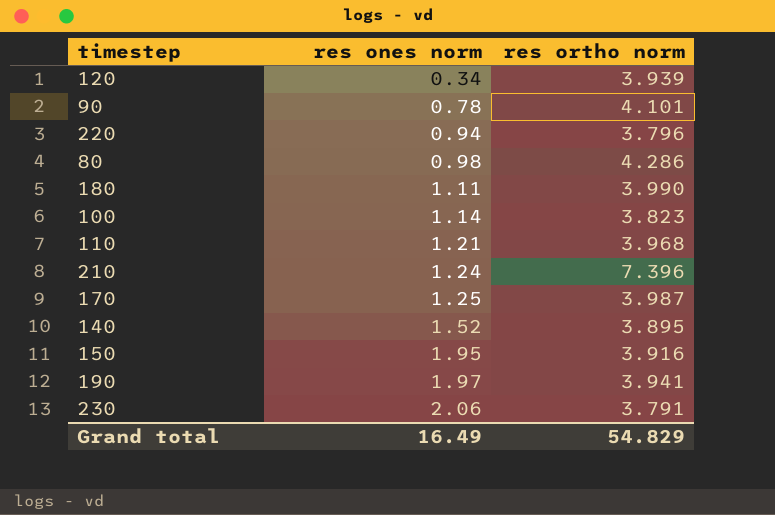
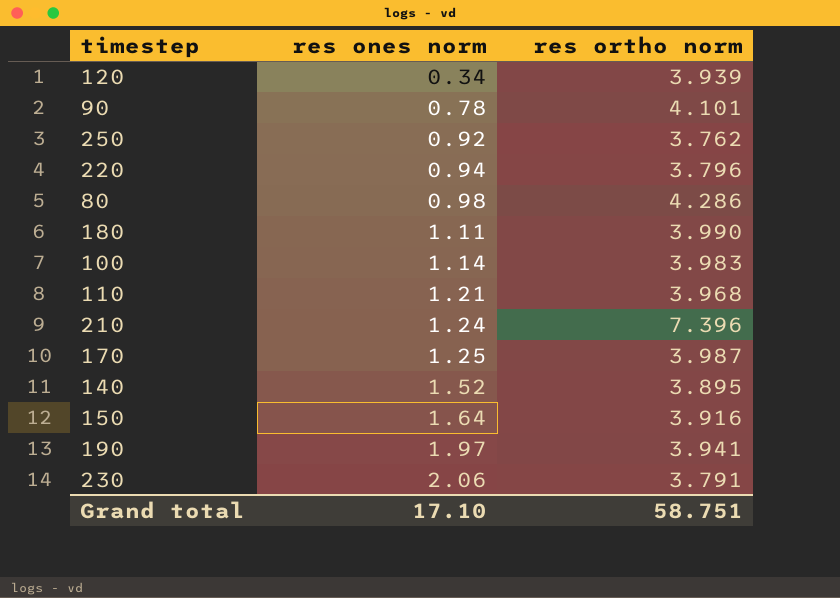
row 250: none -> 0.92 | 3.762
100 | res ortho norm: 3.823 -> 3.983
150 | res ones norm: 1.95 -> 1.64
Grand total | res ones norm: 16.49 -> 17.10
Grand total | res ortho norm: 54.829 -> 58.751

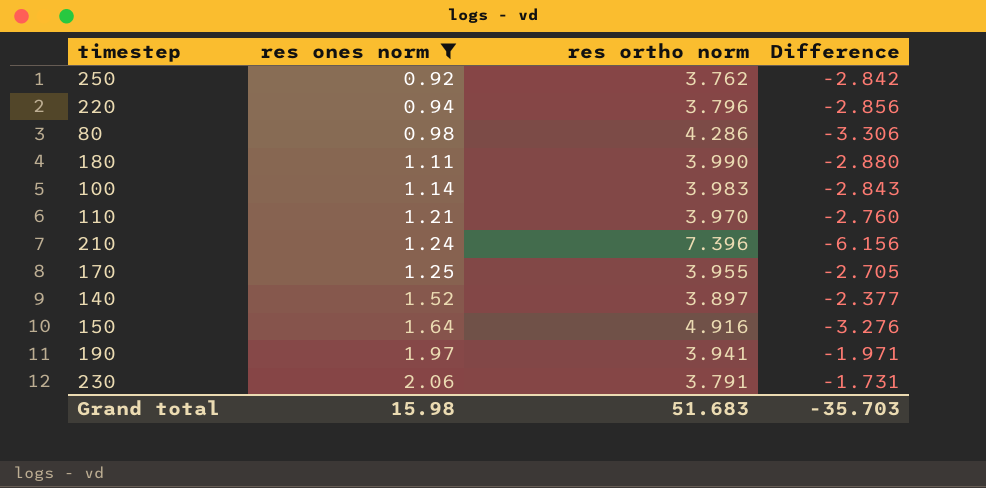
filter: none -> res ones norm >= 0.92
column Difference | formula: none -> [res ones norm] - [res ortho norm]
110 | res ortho norm: 3.968 -> 3.970
170 | res ortho norm: 3.987 -> 3.955
140 | res ortho norm: 3.895 -> 3.897
150 | res ortho norm: 3.916 -> 4.916
Grand total | res ones norm: 17.10 -> 15.98
Grand total | res ortho norm: 58.751 -> 51.683

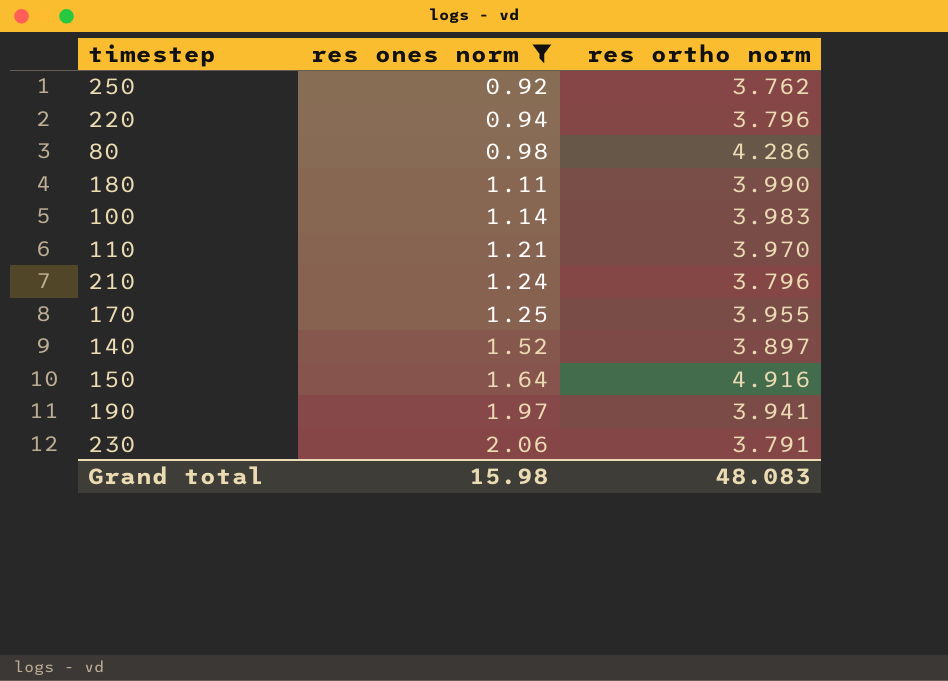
column Difference | formula: [res ones norm] - [res ortho norm] -> none
210 | res ortho norm: 7.396 -> 3.796
Grand total | res ortho norm: 51.683 -> 48.083

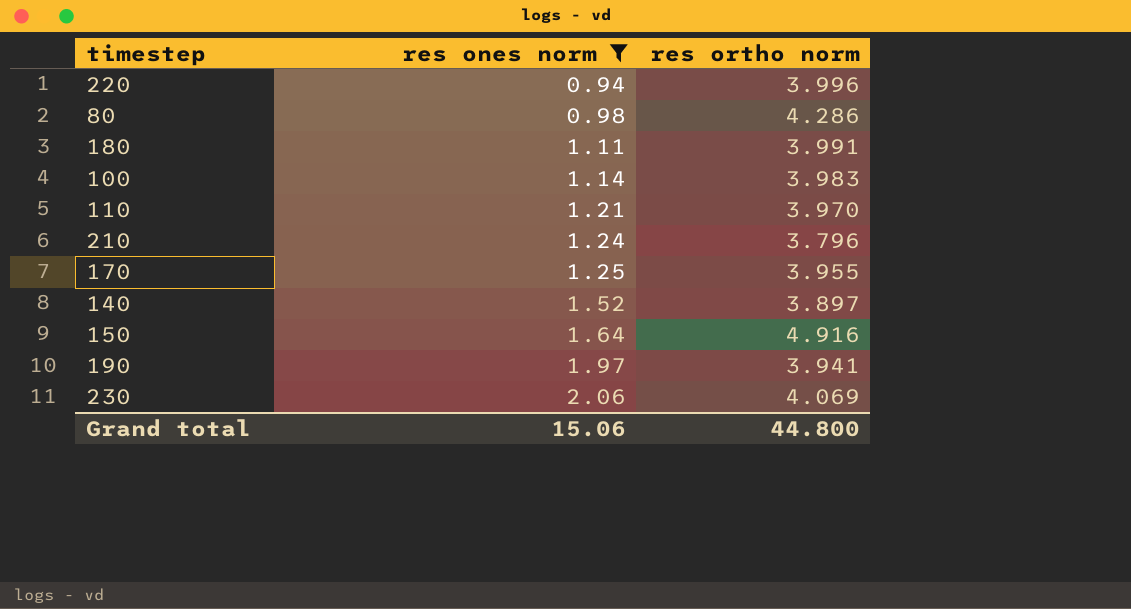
row 250: 0.92 | 3.762 -> none
220 | res ortho norm: 3.796 -> 3.996
180 | res ortho norm: 3.990 -> 3.991
230 | res ortho norm: 3.791 -> 4.069
Grand total | res ones norm: 15.98 -> 15.06
Grand total | res ortho norm: 48.083 -> 44.800

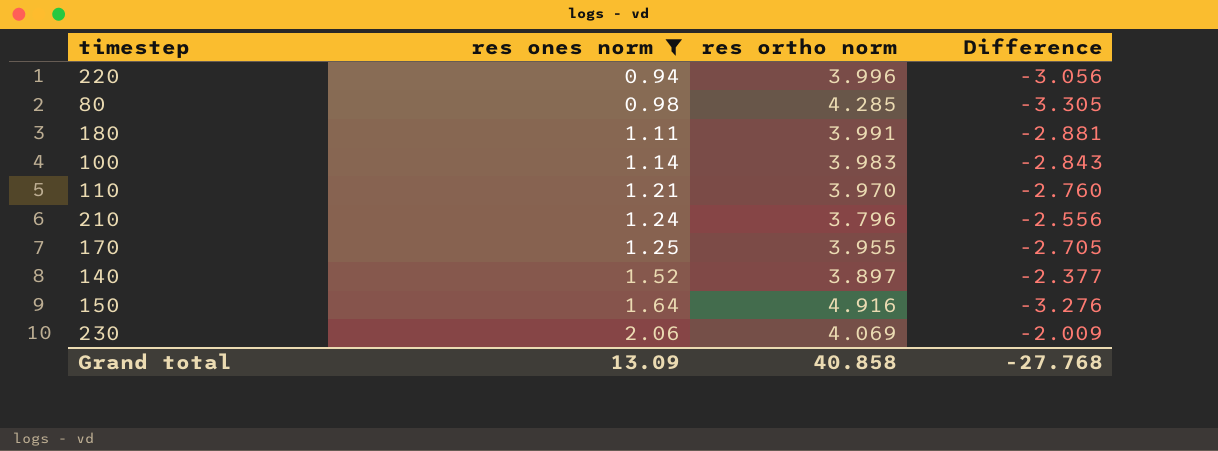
column Difference | formula: none -> [res ones norm] - [res ortho norm]
row 190: 1.97 | 3.941 -> none
80 | res ortho norm: 4.286 -> 4.285
Grand total | res ones norm: 15.06 -> 13.09
Grand total | res ortho norm: 44.800 -> 40.858

